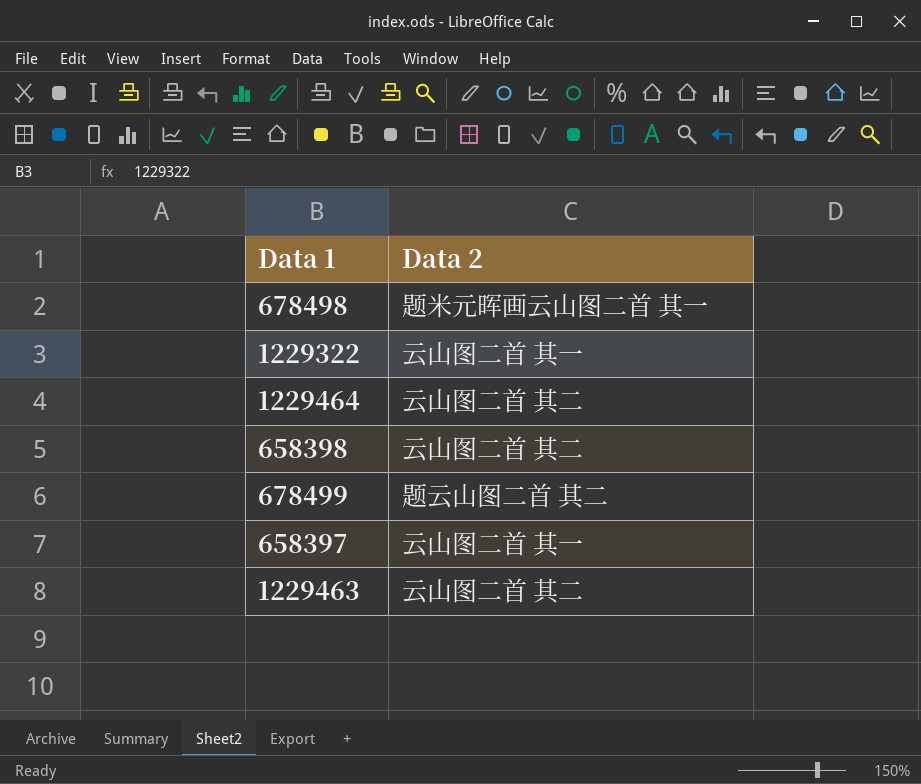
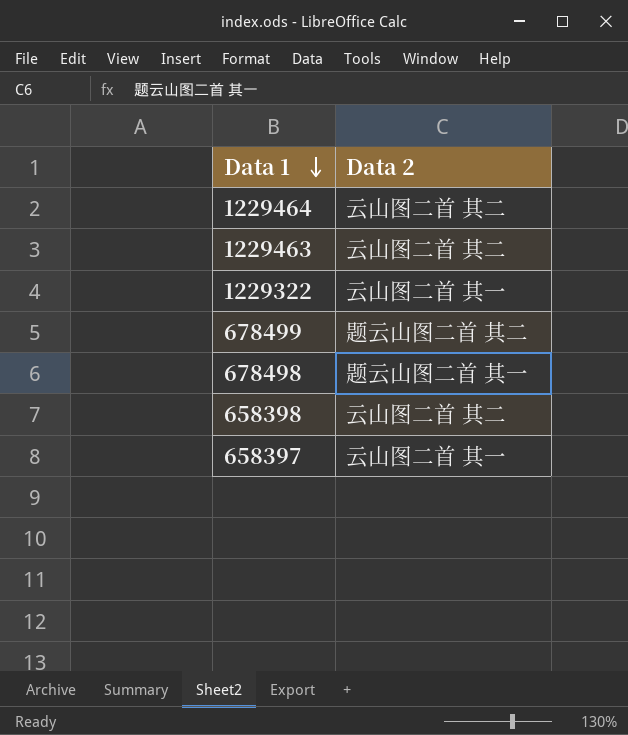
row order: none -> Data 1 descending
678498 | Data 2: 题米元晖画云山图二首 其一 -> 题云山图二首 其一

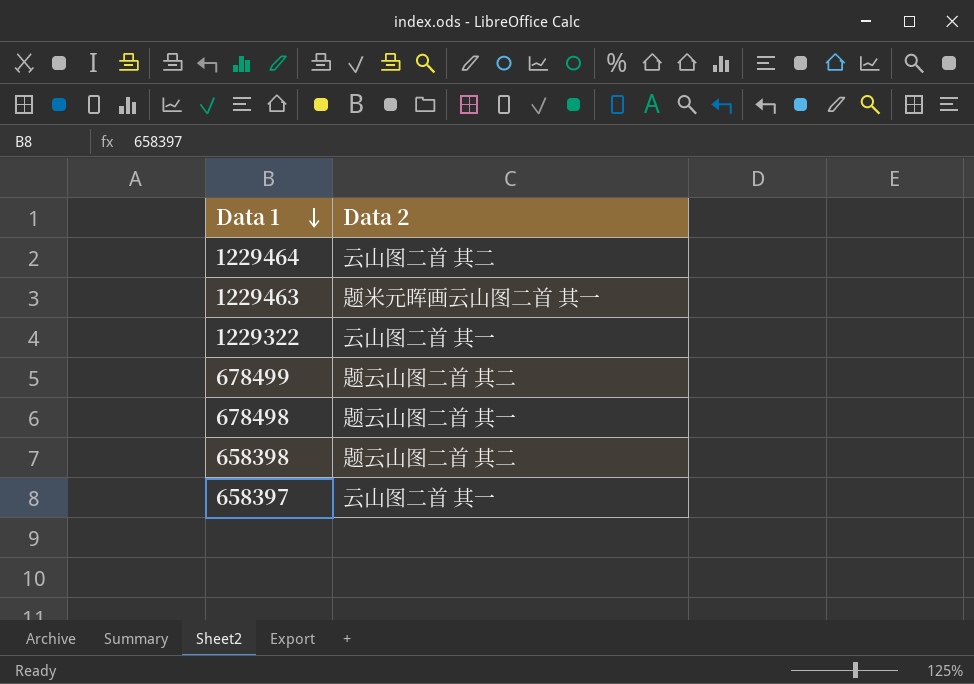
1229463 | Data 2: 云山图二首 其二 -> 题米元晖画云山图二首 其一
658398 | Data 2: 云山图二首 其二 -> 题云山图二首 其二

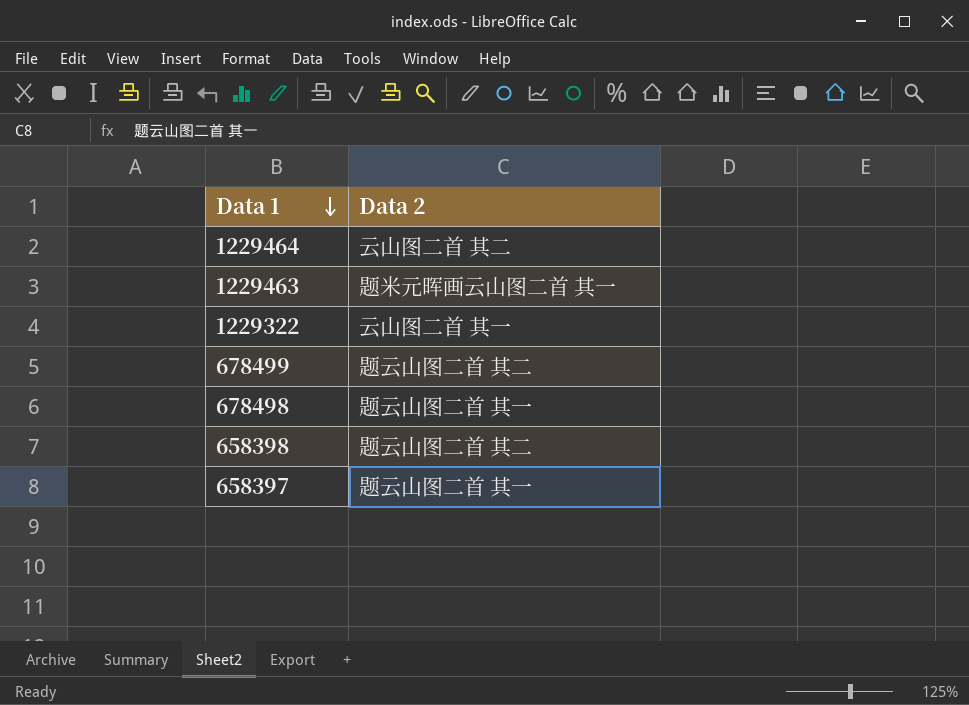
658397 | Data 2: 云山图二首 其一 -> 题云山图二首 其一

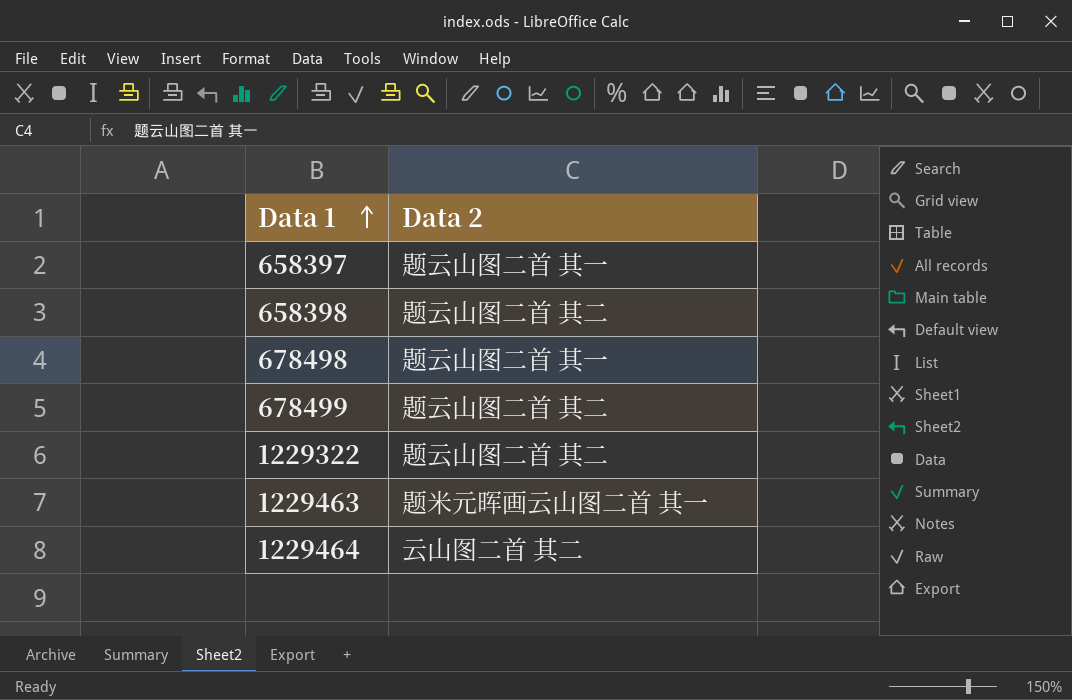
row order: Data 1 descending -> Data 1 ascending
1229322 | Data 2: 云山图二首 其一 -> 题云山图二首 其二

